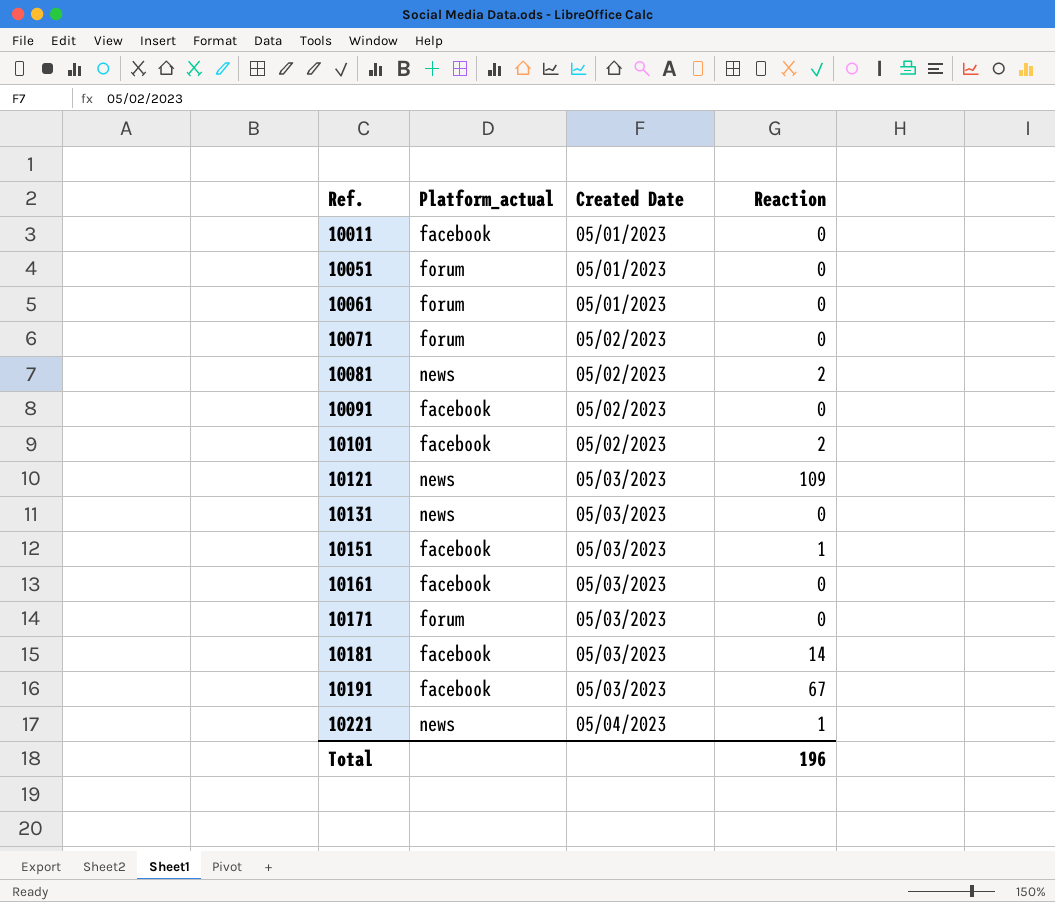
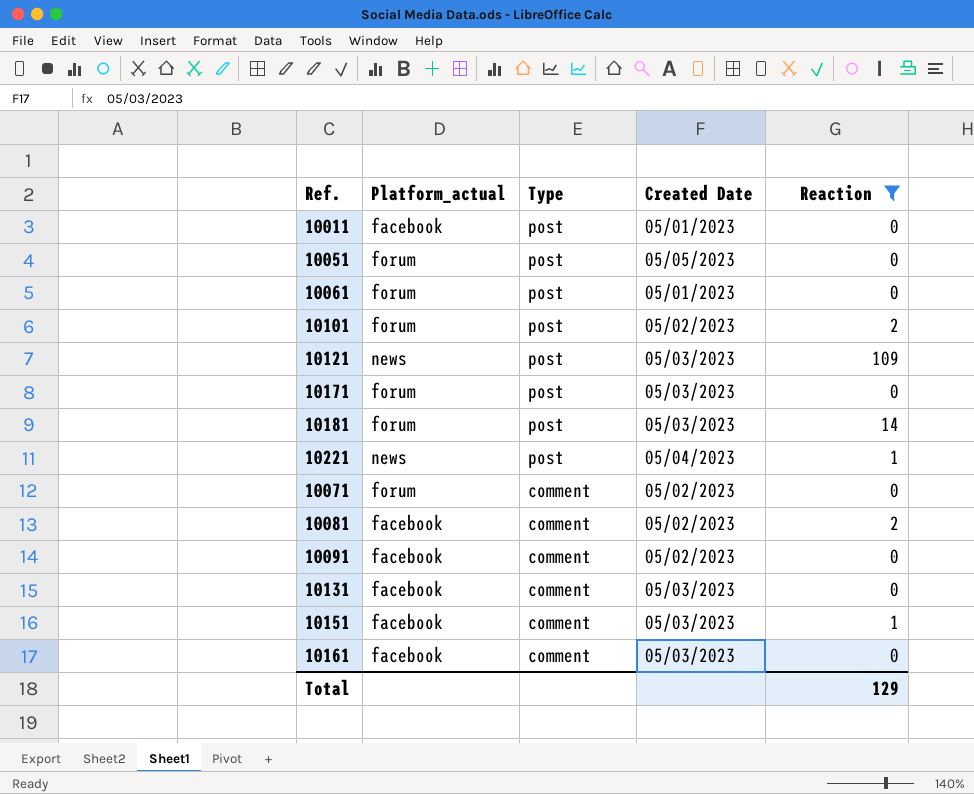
filter: none -> Reaction != 67
row order: Ref. ascending -> Type descending
column Type | position: none -> 3
10051 | Created Date: 05/01/2023 -> 05/05/2023
10101 | Platform_actual: facebook -> forum
10181 | Platform_actual: facebook -> forum
10081 | Platform_actual: news -> facebook
10131 | Platform_actual: news -> facebook
Total | Reaction: 196 -> 129

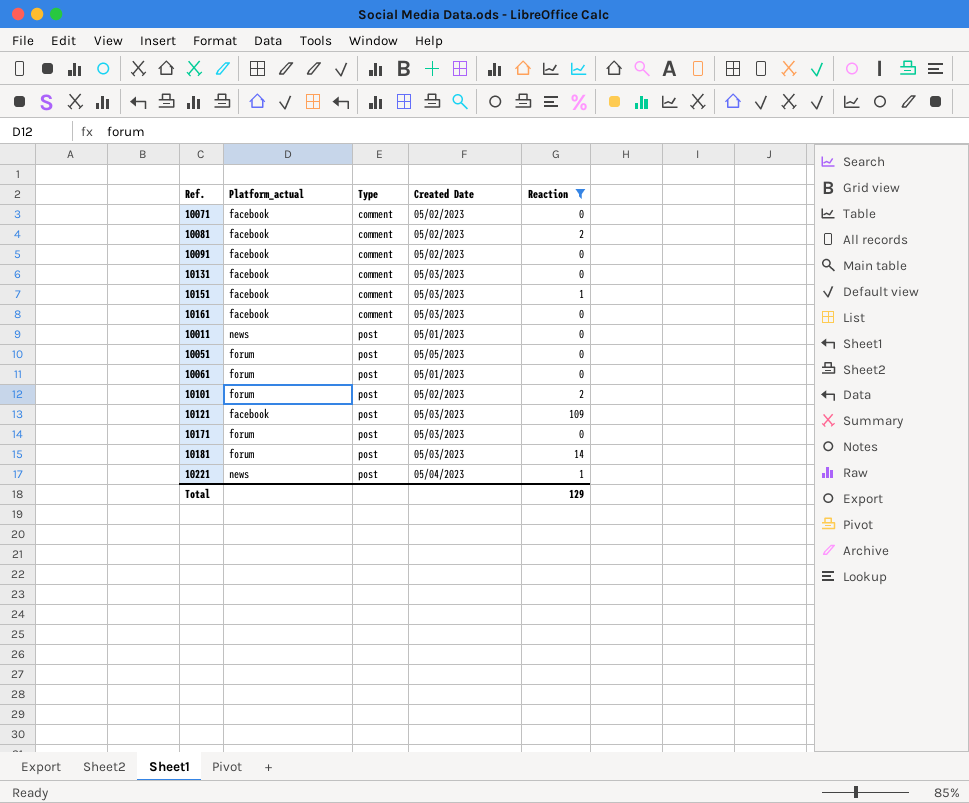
row order: Type descending -> Type ascending
10071 | Platform_actual: forum -> facebook
10011 | Platform_actual: facebook -> news
10121 | Platform_actual: news -> facebook

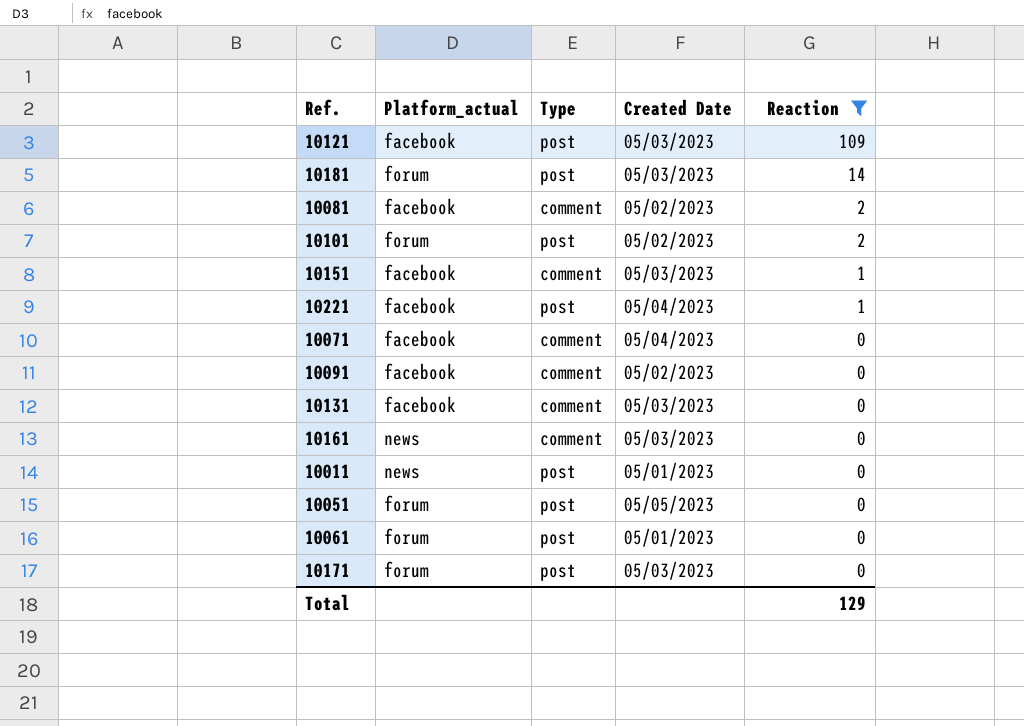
row order: Type ascending -> Reaction descending
10221 | Platform_actual: news -> facebook
10071 | Created Date: 05/02/2023 -> 05/04/2023
10161 | Platform_actual: facebook -> news

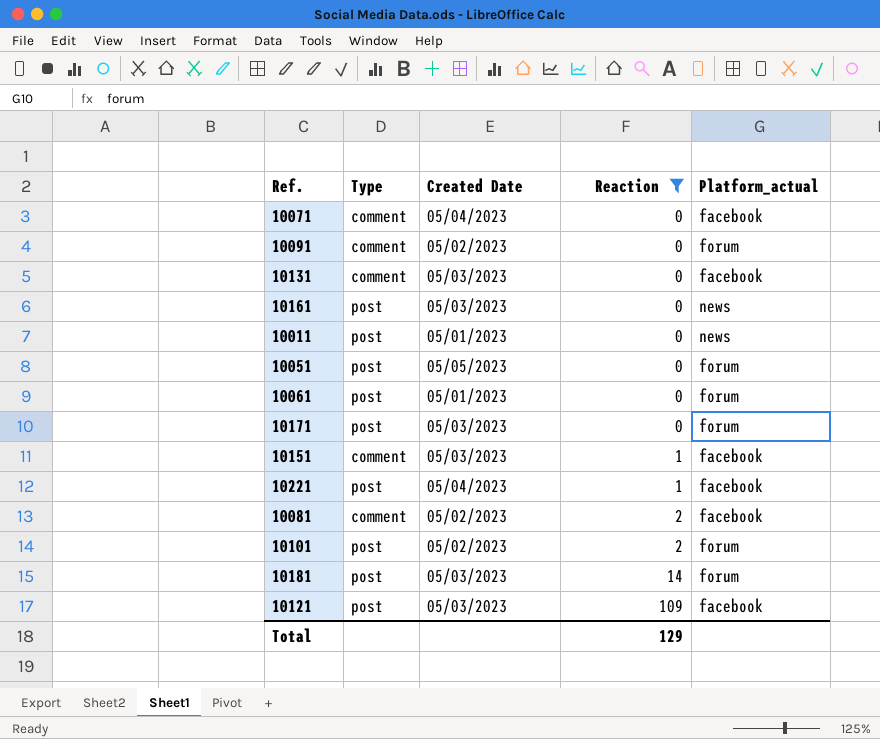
row order: Reaction descending -> Reaction ascending
column Platform_actual | position: 2 -> 5
10091 | Platform_actual: facebook -> forum
10161 | Type: comment -> post

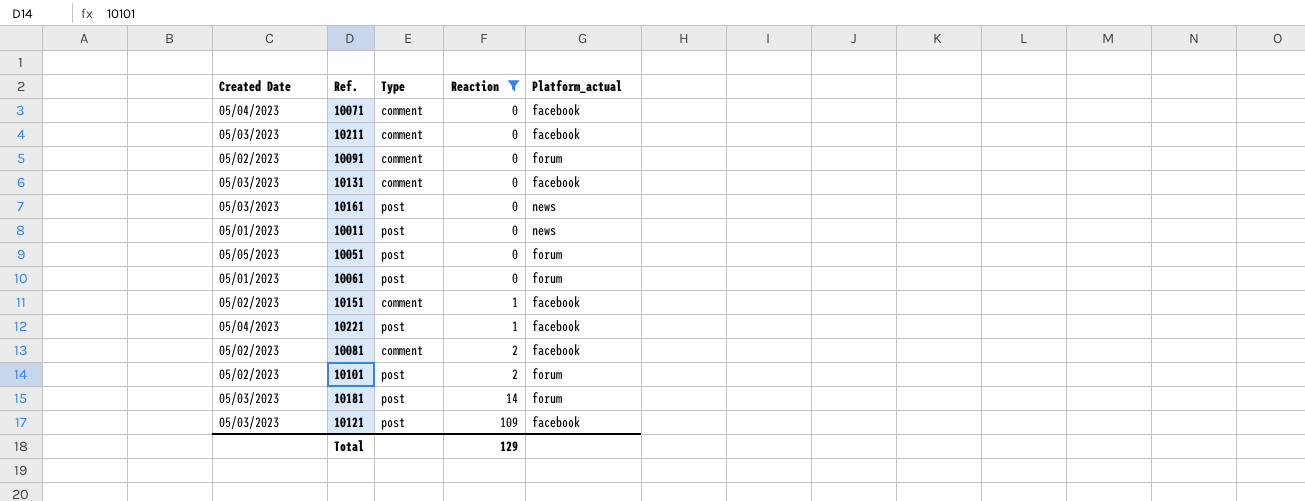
column Created Date | position: 3 -> 1
row 10171: post | 05/03/2023 | 0 | forum -> none
row 10211: none -> 05/03/2023 | comment | 0 | facebook
10151 | Created Date: 05/03/2023 -> 05/02/2023

